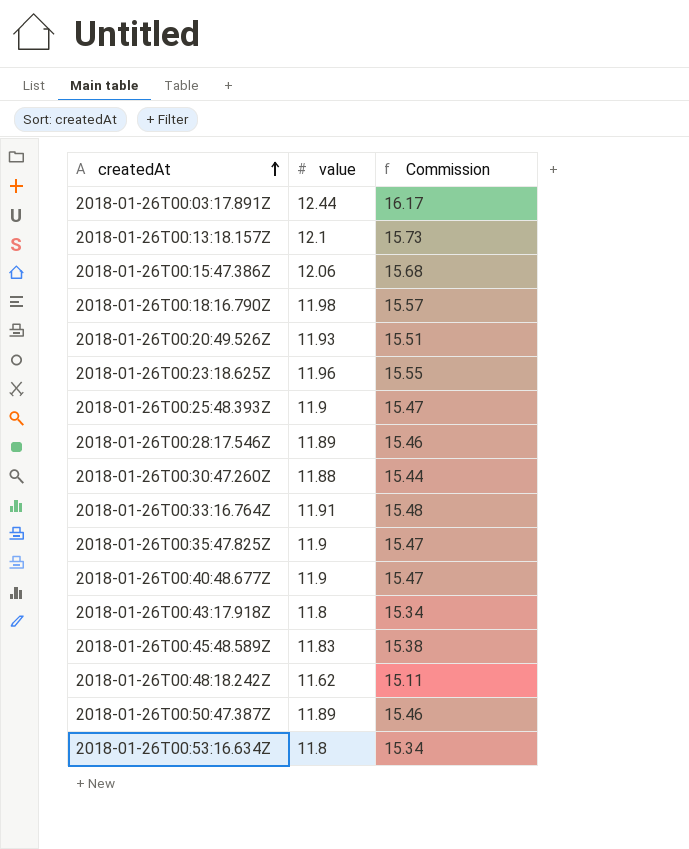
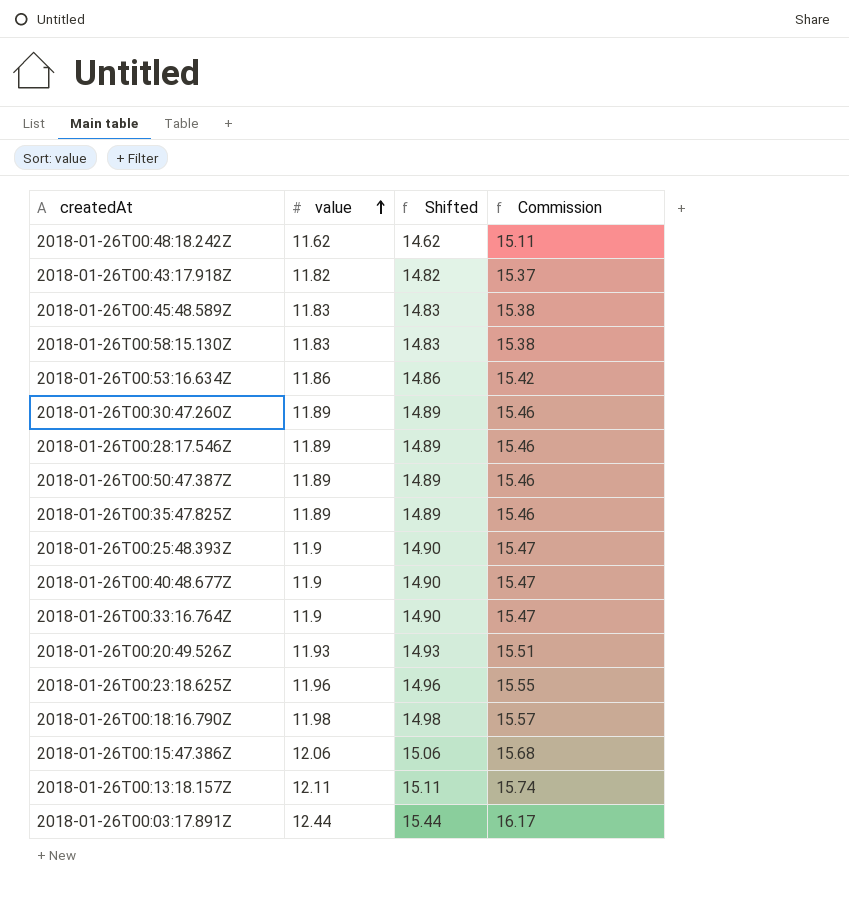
row order: createdAt ascending -> value ascending
column Shifted | formula: none -> [value] + 3
2018-01-26T00:43:17.918Z | value: 11.8 -> 11.82
2018-01-26T00:43:17.918Z | Commission: 15.34 -> 15.37
row 2018-01-26T00:58:15.130Z: none -> 11.83 | 14.83 | 15.38
2018-01-26T00:53:16.634Z | value: 11.8 -> 11.86
2018-01-26T00:53:16.634Z | Commission: 15.34 -> 15.42
2018-01-26T00:30:47.260Z | value: 11.88 -> 11.89
2018-01-26T00:30:47.260Z | Commission: 15.44 -> 15.46
2018-01-26T00:35:47.825Z | value: 11.9 -> 11.89
2018-01-26T00:35:47.825Z | Commission: 15.47 -> 15.46
2018-01-26T00:33:16.764Z | value: 11.91 -> 11.9
2018-01-26T00:33:16.764Z | Commission: 15.48 -> 15.47
2018-01-26T00:13:18.157Z | value: 12.1 -> 12.11
2018-01-26T00:13:18.157Z | Commission: 15.73 -> 15.74

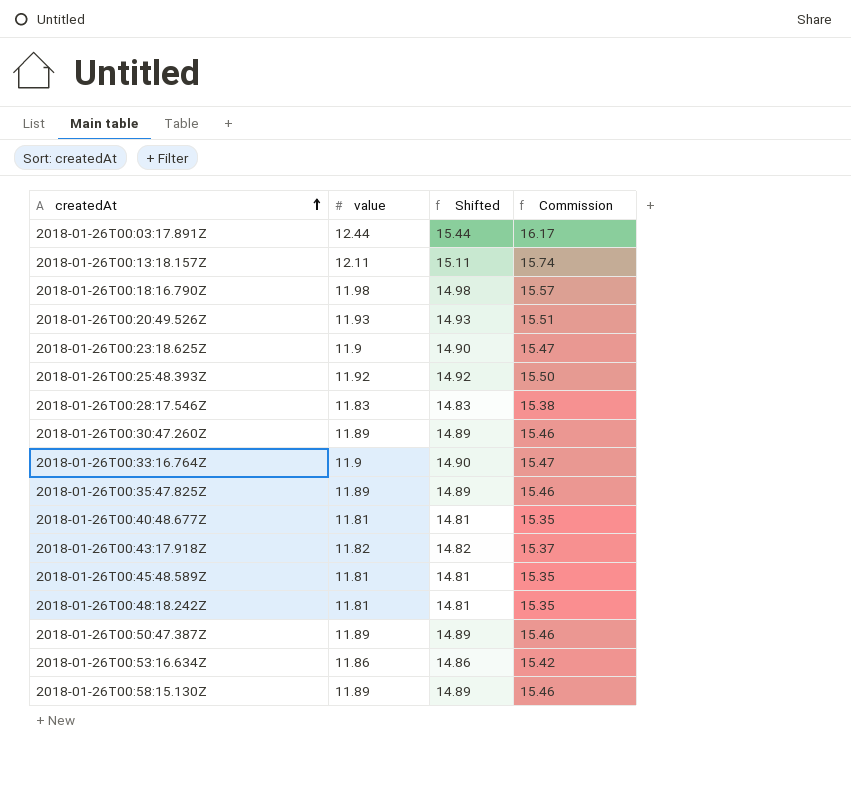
row order: value ascending -> createdAt ascending
row 2018-01-26T00:15:47.386Z: 12.06 | 15.06 | 15.68 -> none
2018-01-26T00:23:18.625Z | value: 11.96 -> 11.9
2018-01-26T00:23:18.625Z | Shifted: 14.96 -> 14.90
2018-01-26T00:23:18.625Z | Commission: 15.55 -> 15.47
2018-01-26T00:25:48.393Z | value: 11.9 -> 11.92
2018-01-26T00:25:48.393Z | Shifted: 14.90 -> 14.92
2018-01-26T00:25:48.393Z | Commission: 15.47 -> 15.50
2018-01-26T00:28:17.546Z | value: 11.89 -> 11.83
2018-01-26T00:28:17.546Z | Shifted: 14.89 -> 14.83
2018-01-26T00:28:17.546Z | Commission: 15.46 -> 15.38
2018-01-26T00:40:48.677Z | value: 11.9 -> 11.81
2018-01-26T00:40:48.677Z | Shifted: 14.90 -> 14.81
2018-01-26T00:40:48.677Z | Commission: 15.47 -> 15.35
2018-01-26T00:45:48.589Z | value: 11.83 -> 11.81
2018-01-26T00:45:48.589Z | Shifted: 14.83 -> 14.81
2018-01-26T00:45:48.589Z | Commission: 15.38 -> 15.35
2018-01-26T00:48:18.242Z | value: 11.62 -> 11.81
2018-01-26T00:48:18.242Z | Shifted: 14.62 -> 14.81
2018-01-26T00:48:18.242Z | Commission: 15.11 -> 15.35
2018-01-26T00:58:15.130Z | value: 11.83 -> 11.89
2018-01-26T00:58:15.130Z | Shifted: 14.83 -> 14.89
2018-01-26T00:58:15.130Z | Commission: 15.38 -> 15.46

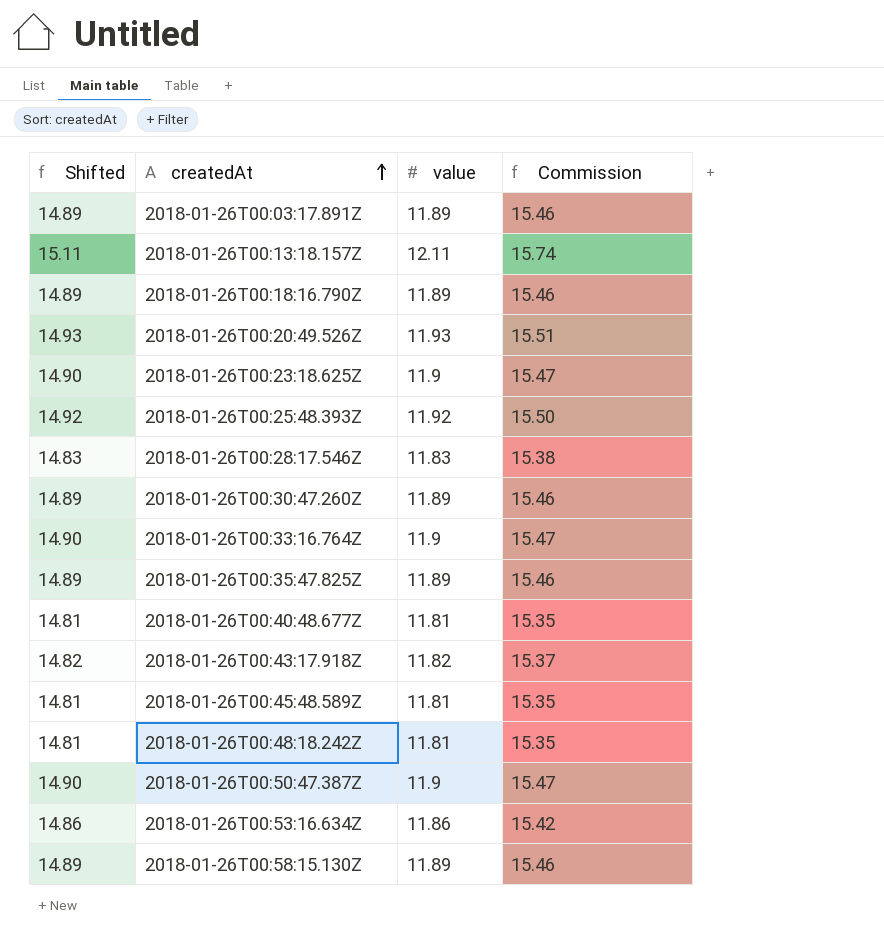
column Shifted | position: 3 -> 1
2018-01-26T00:03:17.891Z | Shifted: 15.44 -> 14.89
2018-01-26T00:03:17.891Z | value: 12.44 -> 11.89
2018-01-26T00:03:17.891Z | Commission: 16.17 -> 15.46
2018-01-26T00:18:16.790Z | Shifted: 14.98 -> 14.89
2018-01-26T00:18:16.790Z | value: 11.98 -> 11.89
2018-01-26T00:18:16.790Z | Commission: 15.57 -> 15.46
2018-01-26T00:50:47.387Z | Shifted: 14.89 -> 14.90
2018-01-26T00:50:47.387Z | value: 11.89 -> 11.9
2018-01-26T00:50:47.387Z | Commission: 15.46 -> 15.47

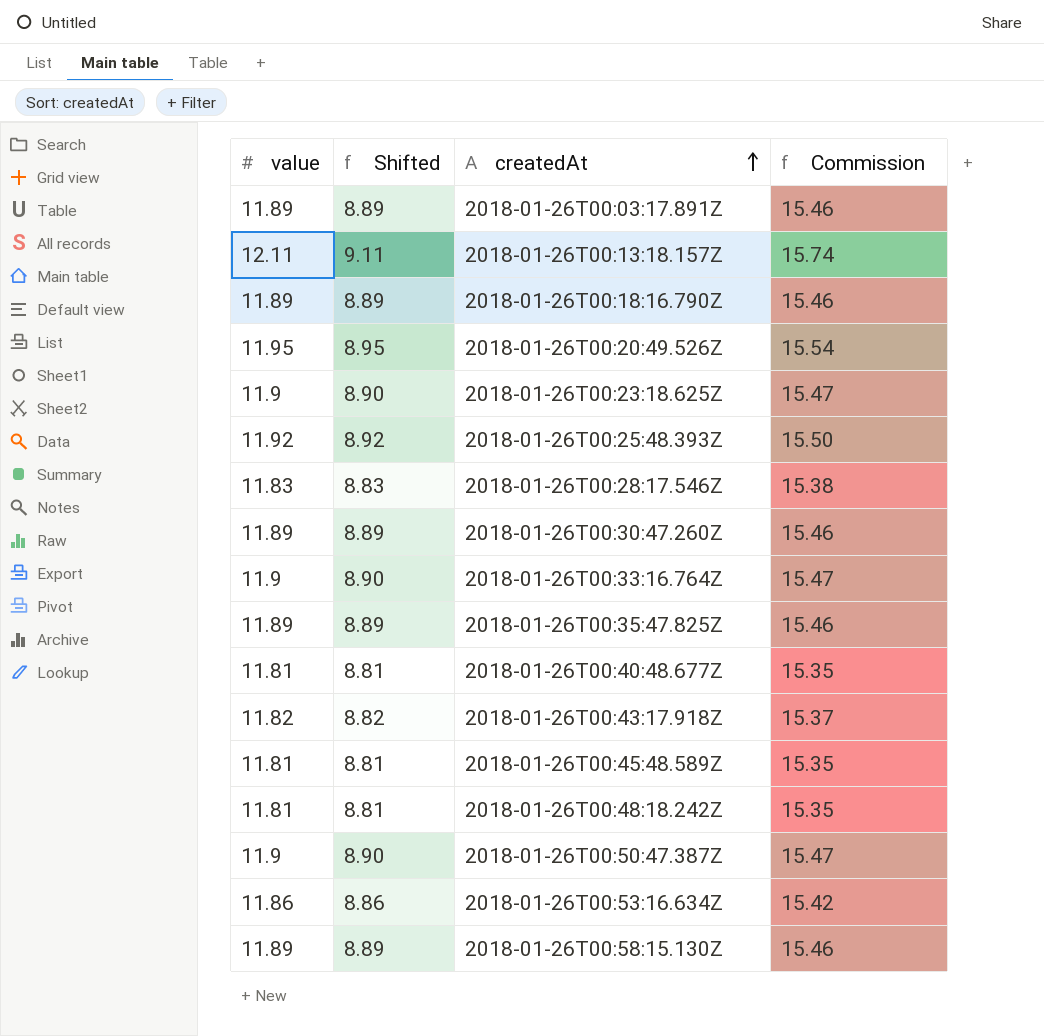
column value | position: 3 -> 1
column Shifted | formula: [value] + 3 -> [value] - 3
2018-01-26T00:20:49.526Z | value: 11.93 -> 11.95
2018-01-26T00:20:49.526Z | Commission: 15.51 -> 15.54

